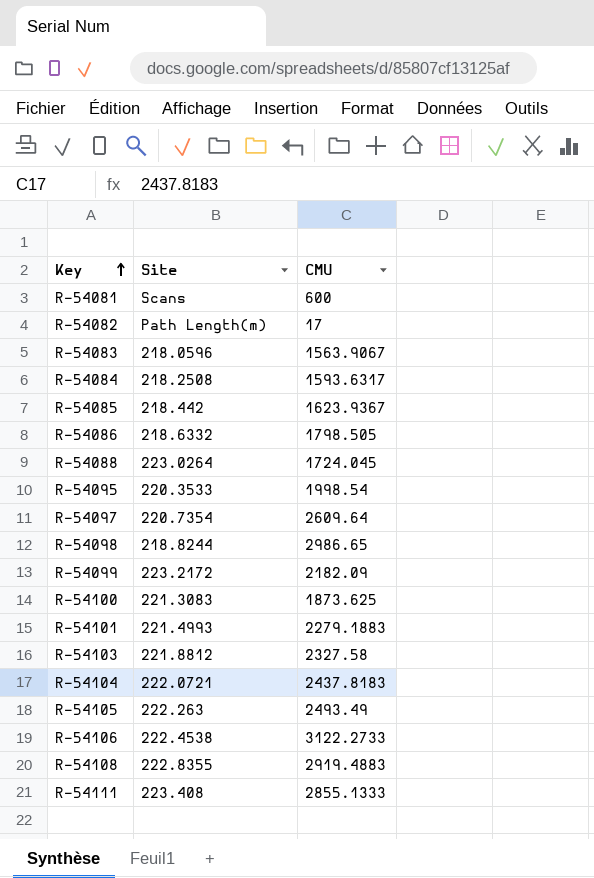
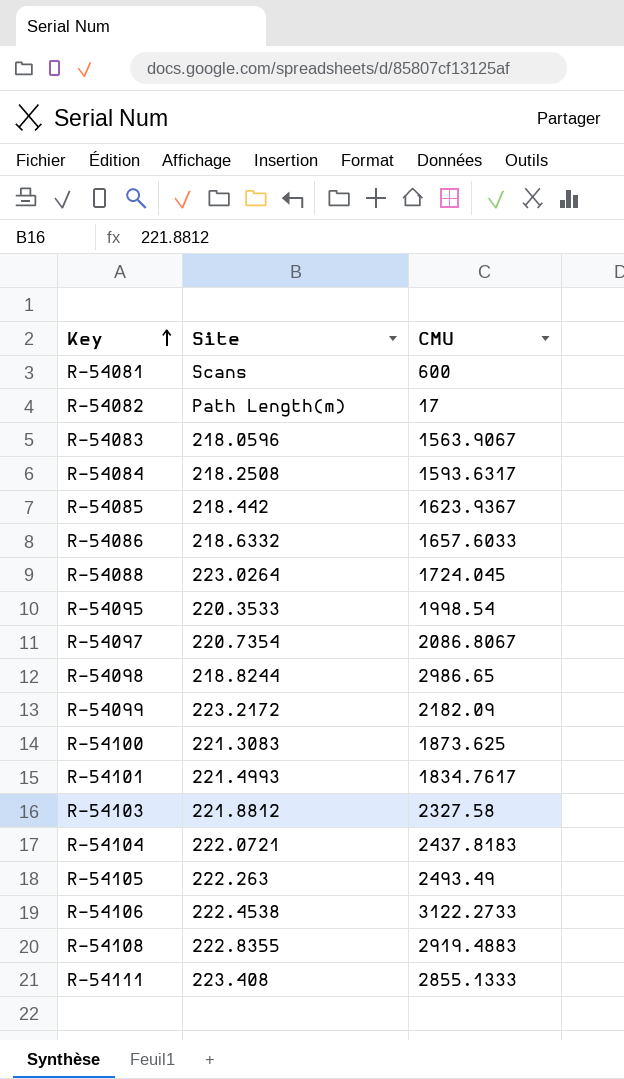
R-54086 | CMU: 1798.505 -> 1657.6033
R-54097 | CMU: 2609.64 -> 2086.8067
R-54101 | CMU: 2279.1883 -> 1834.7617

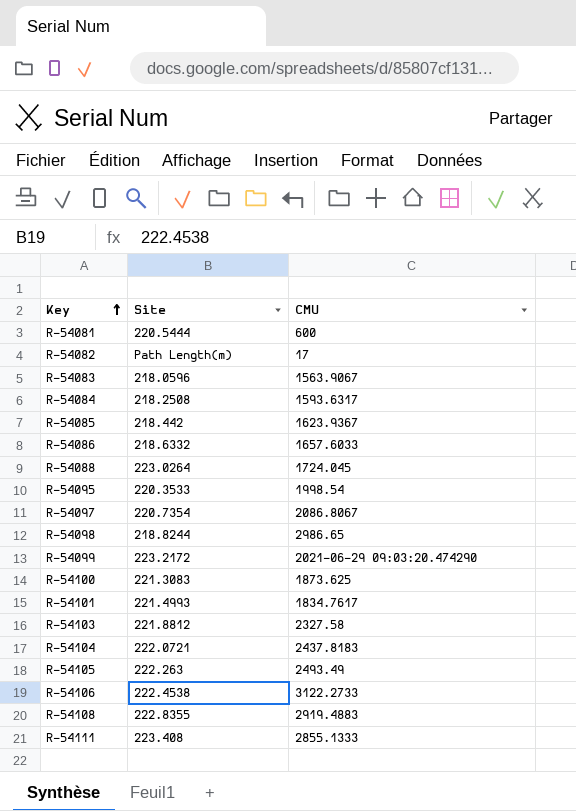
R-54081 | Site: Scans -> 220.5444
R-54099 | CMU: 2182.09 -> 2021-06-29 09:03:20.474290

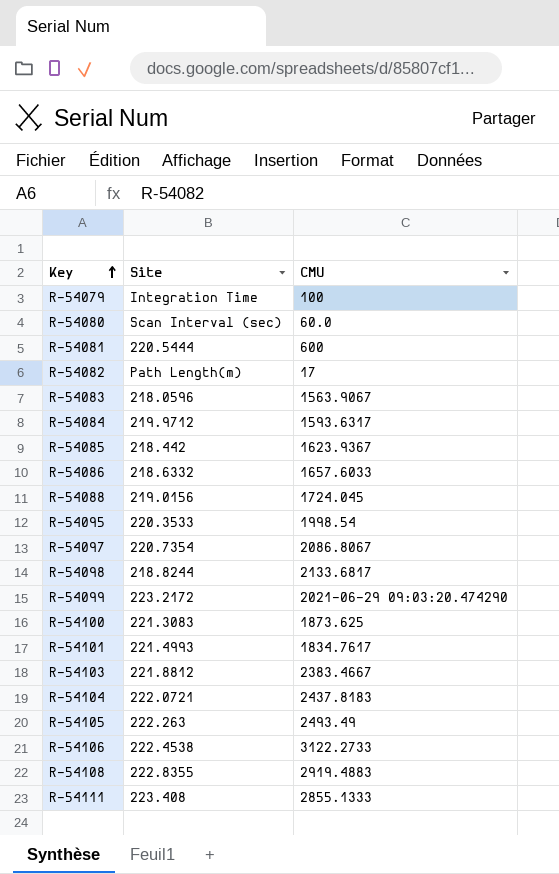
row R-54079: none -> Integration Time | 100
row R-54080: none -> Scan Interval (sec) | 60.0
R-54084 | Site: 218.2508 -> 219.9712
R-54088 | Site: 223.0264 -> 219.0156
R-54098 | CMU: 2986.65 -> 2133.6817
R-54103 | CMU: 2327.58 -> 2383.4667

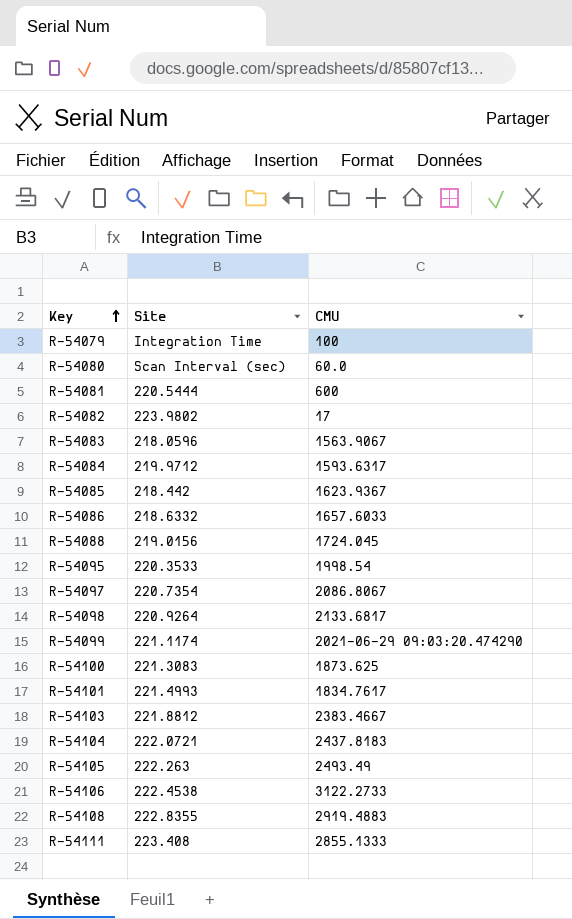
R-54082 | Site: Path Length(m) -> 223.9802
R-54098 | Site: 218.8244 -> 220.9264
R-54099 | Site: 223.2172 -> 221.1174

